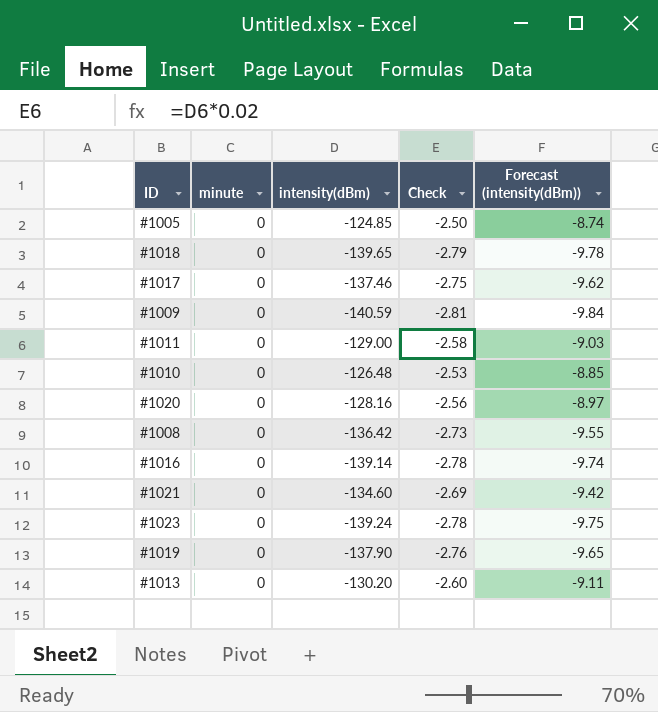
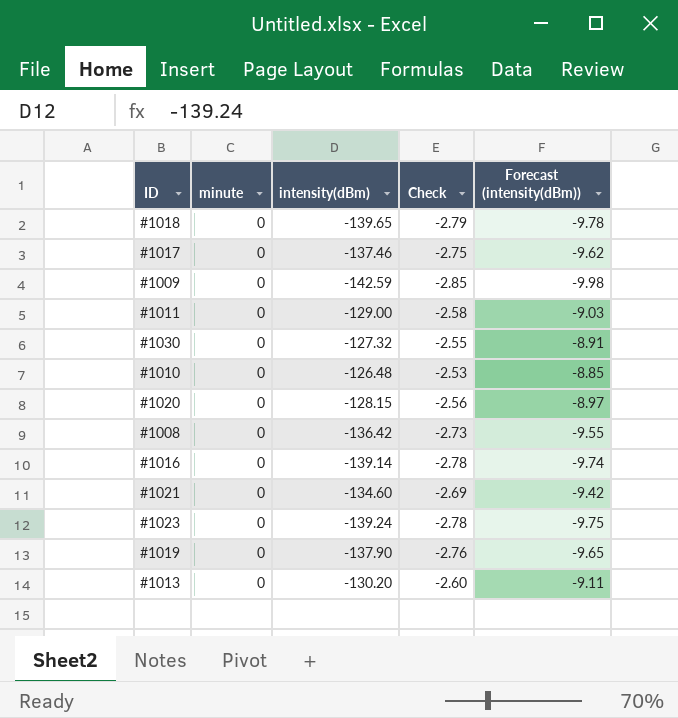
row #1005: 0 | -124.85 | -2.50 | -8.74 -> none
#1009 | intensity(dBm): -140.59 -> -142.59
#1009 | Check: -2.81 -> -2.85
#1009 | Forecast (intensity(dBm)): -9.84 -> -9.98
row #1030: none -> 0 | -127.32 | -2.55 | -8.91
#1020 | intensity(dBm): -128.16 -> -128.15

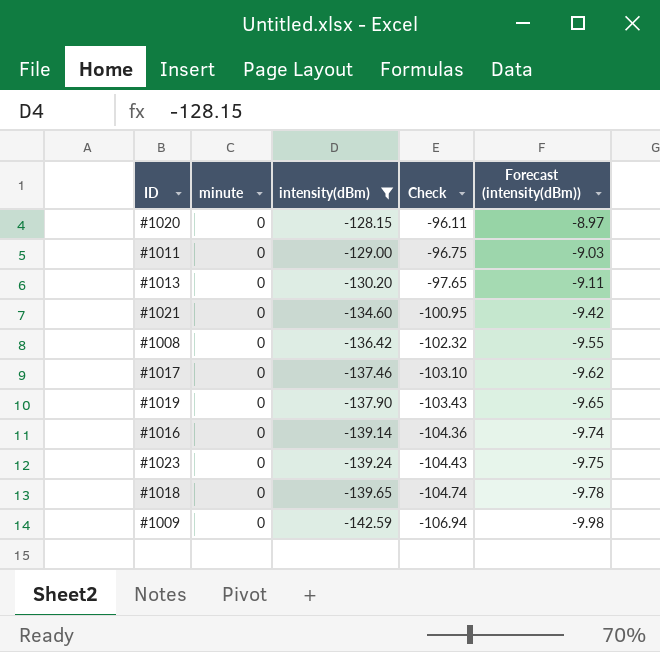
filter: none -> intensity(dBm) <= -128.15
row order: none -> intensity(dBm) descending
column Check | formula: [intensity(dBm)] * 0.02 -> [intensity(dBm)] * 0.75

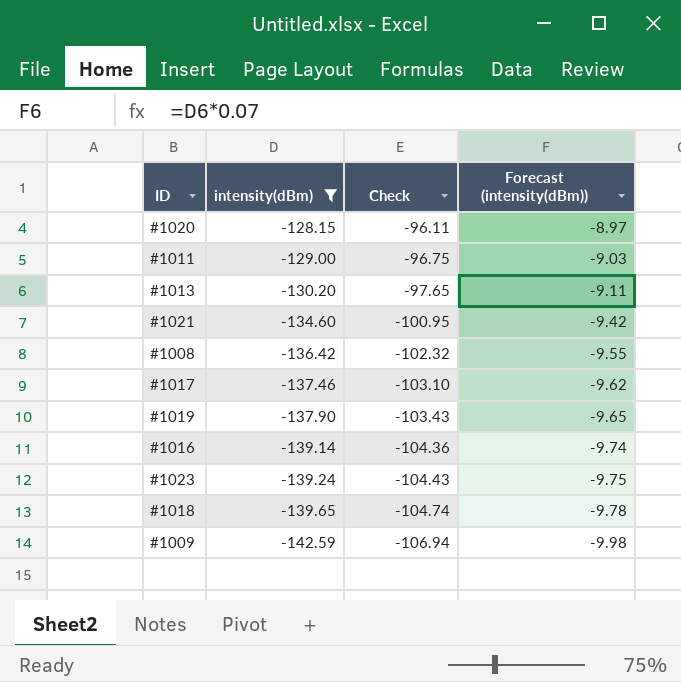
column minute | position: 2 -> none

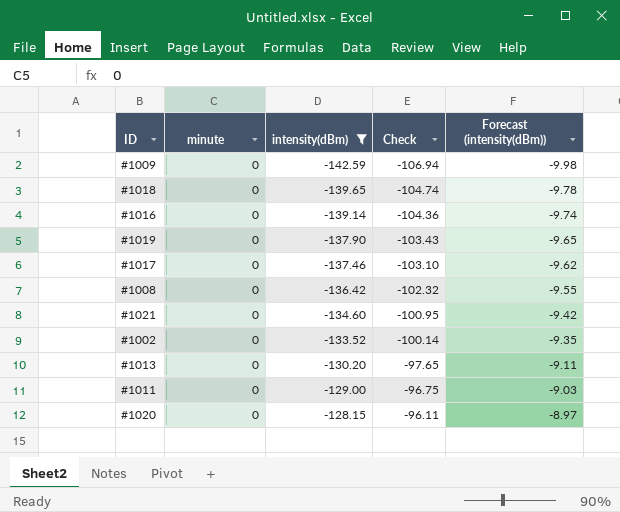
row order: intensity(dBm) descending -> intensity(dBm) ascending
column minute | position: none -> 2
row #1023: -139.24 | -104.43 | -9.75 -> none
row #1002: none -> 0 | -133.52 | -100.14 | -9.35

